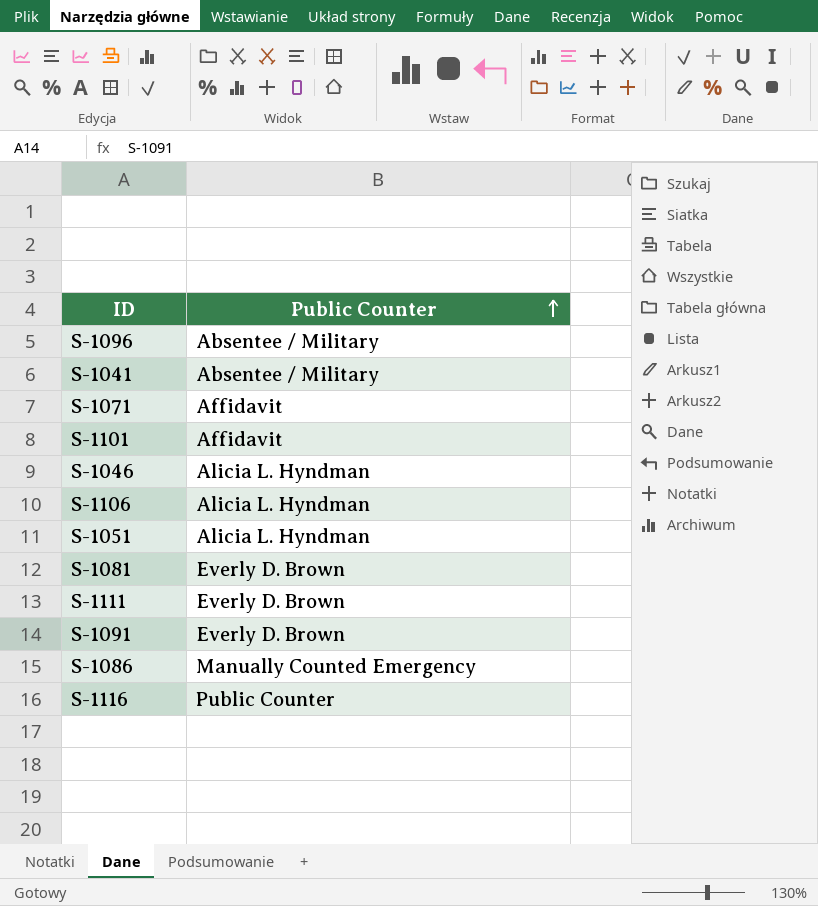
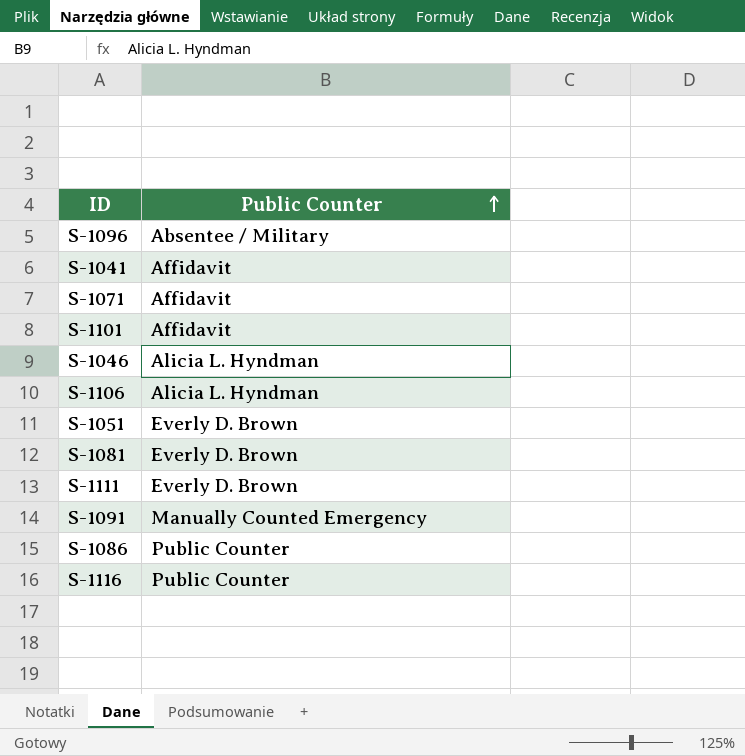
S-1041 | Public Counter: Absentee / Military -> Affidavit
S-1051 | Public Counter: Alicia L. Hyndman -> Everly D. Brown
S-1091 | Public Counter: Everly D. Brown -> Manually Counted Emergency
S-1086 | Public Counter: Manually Counted Emergency -> Public Counter

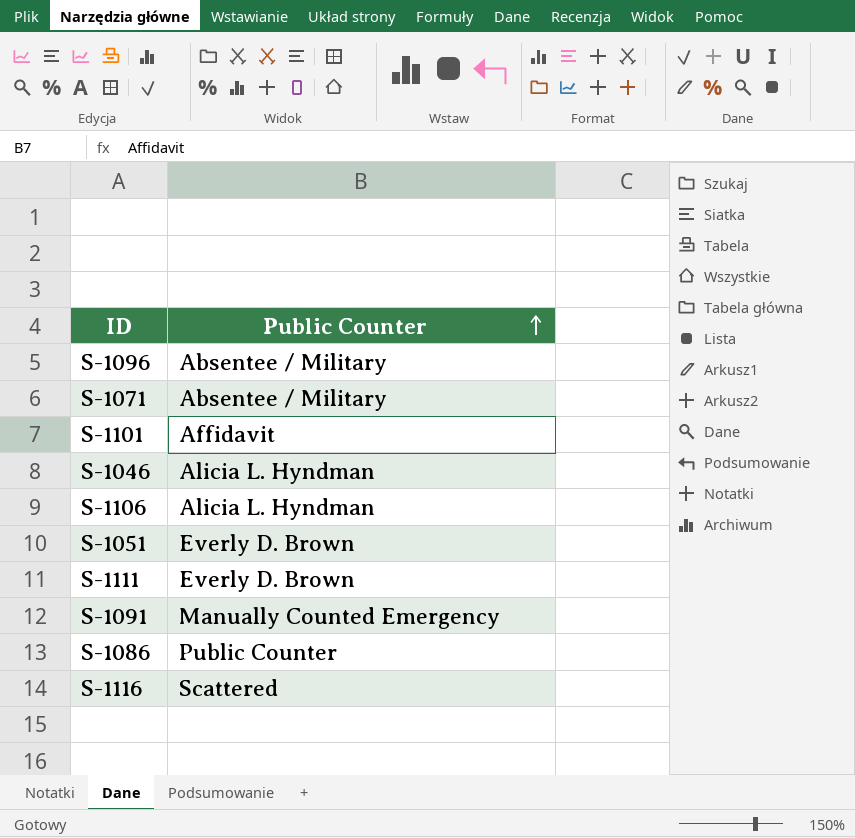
row S-1041: Affidavit -> none
row S-1081: Everly D. Brown -> none
S-1071 | Public Counter: Affidavit -> Absentee / Military
S-1116 | Public Counter: Public Counter -> Scattered

